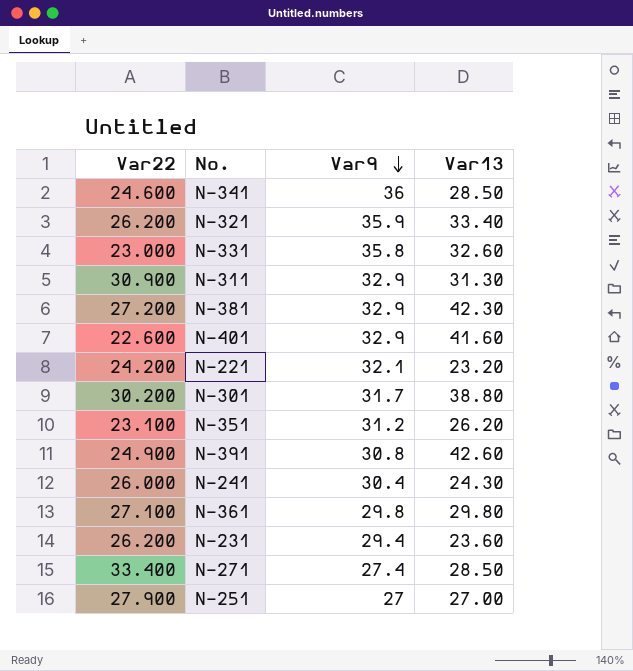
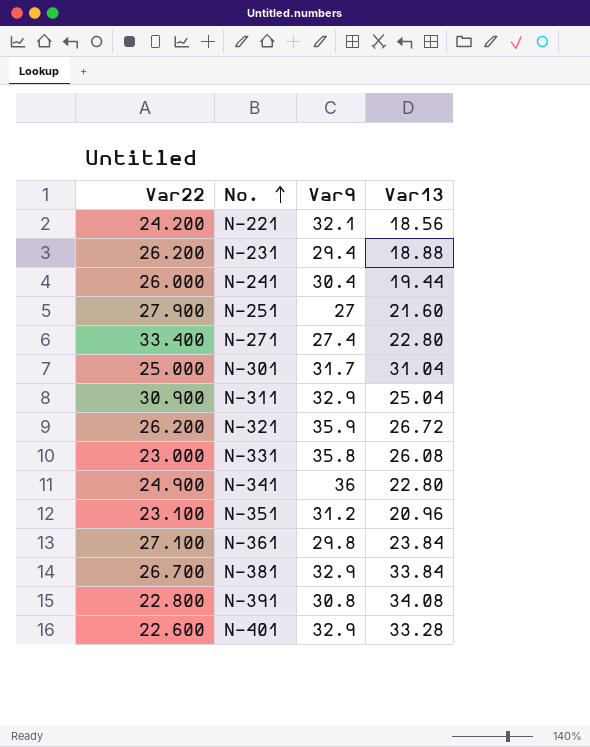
row order: Var9 descending -> No. ascending
N-221 | Var13: 23.20 -> 18.56
N-231 | Var13: 23.60 -> 18.88
N-241 | Var13: 24.30 -> 19.44
N-251 | Var13: 27.00 -> 21.60
N-271 | Var13: 28.50 -> 22.80
N-301 | Var22: 30.200 -> 25.000
N-301 | Var13: 38.80 -> 31.04
N-311 | Var13: 31.30 -> 25.04
N-321 | Var13: 33.40 -> 26.72
N-331 | Var13: 32.60 -> 26.08
N-341 | Var22: 24.600 -> 24.900
N-341 | Var13: 28.50 -> 22.80
N-351 | Var13: 26.20 -> 20.96
N-361 | Var13: 29.80 -> 23.84
N-381 | Var22: 27.200 -> 26.700
N-381 | Var13: 42.30 -> 33.84
N-391 | Var22: 24.900 -> 22.800
N-391 | Var13: 42.60 -> 34.08
N-401 | Var13: 41.60 -> 33.28

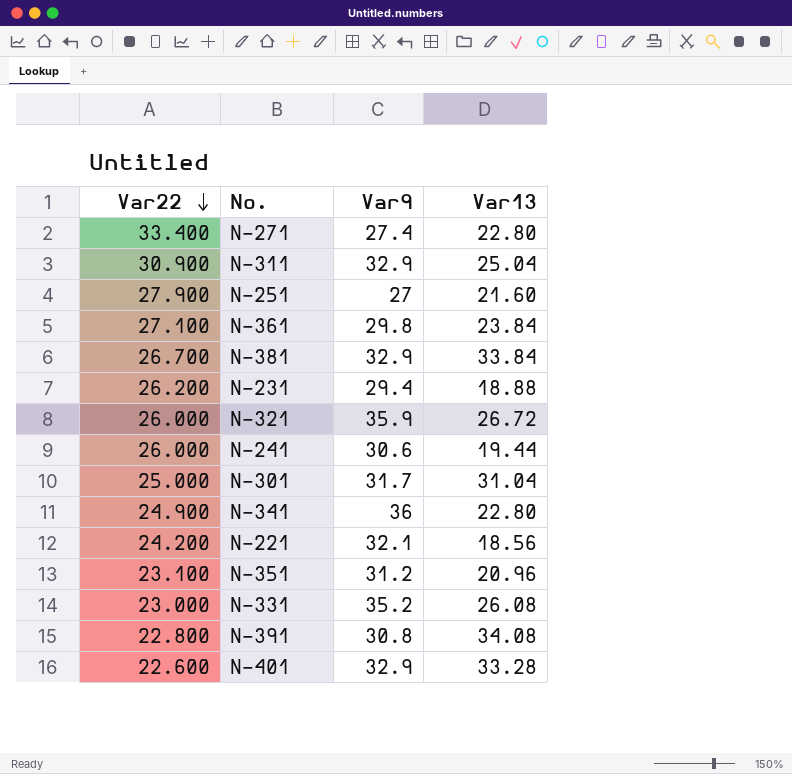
row order: No. ascending -> Var22 descending
N-321 | Var22: 26.200 -> 26.000
N-241 | Var9: 30.4 -> 30.6
N-331 | Var9: 35.8 -> 35.2

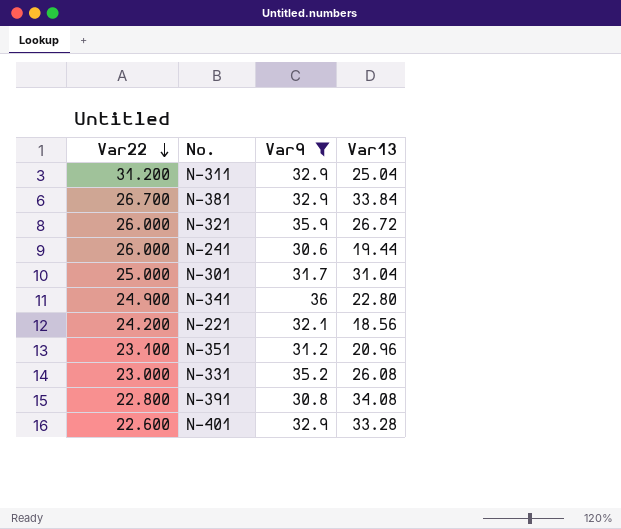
filter: none -> Var9 >= 30.6
N-311 | Var22: 30.900 -> 31.200

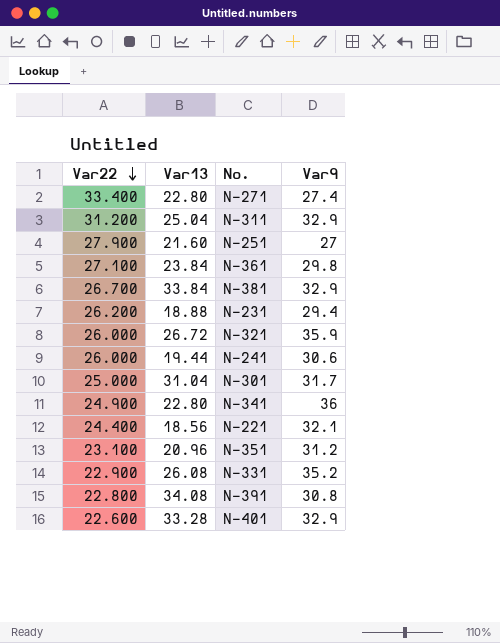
filter: Var9 >= 30.6 -> none
column Var13 | position: 4 -> 2
N-221 | Var22: 24.200 -> 24.400
N-331 | Var22: 23.000 -> 22.900

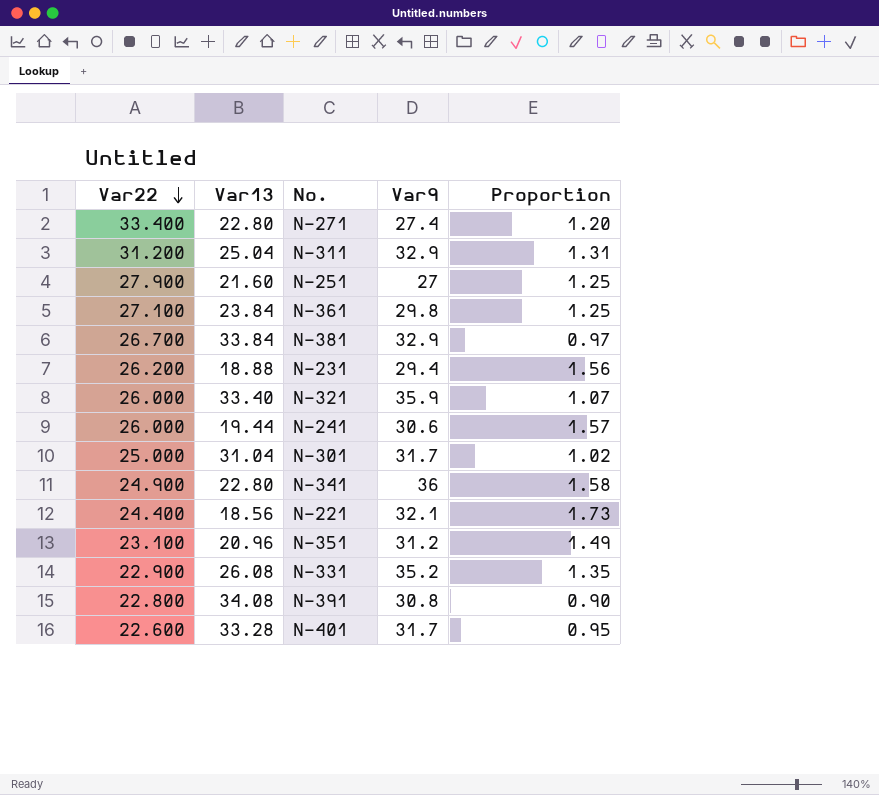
column Proportion | formula: none -> [Var9] / [Var13]
N-321 | Var13: 26.72 -> 33.40
N-401 | Var9: 32.9 -> 31.7

